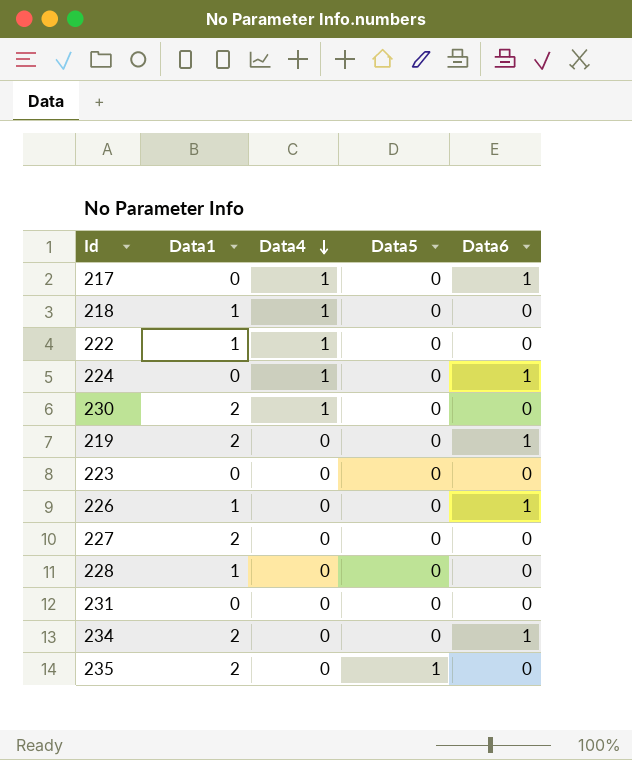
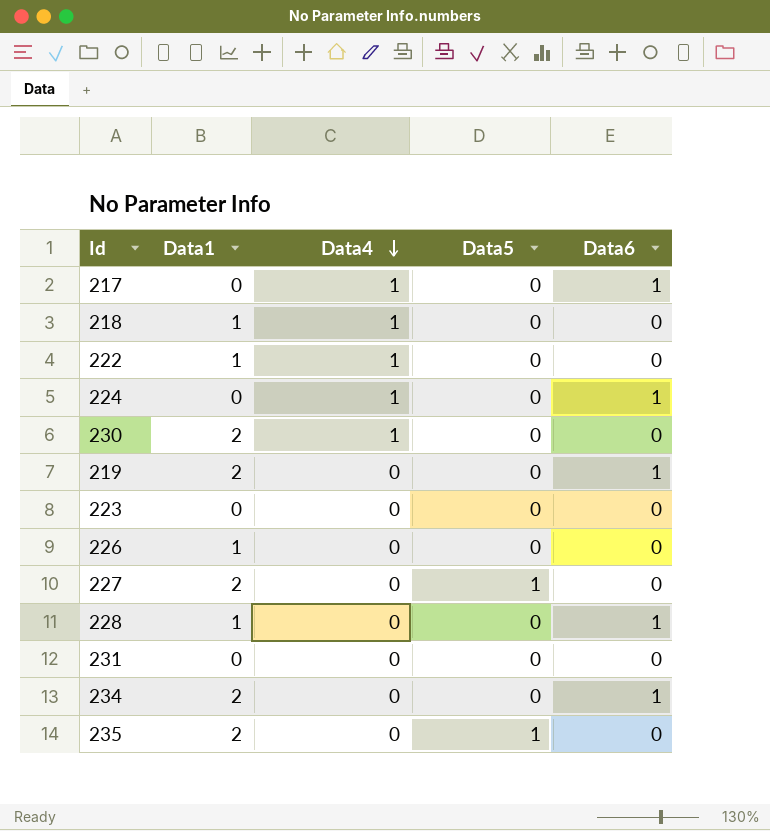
226 | Data6: 1 -> 0
227 | Data5: 0 -> 1
228 | Data6: 0 -> 1

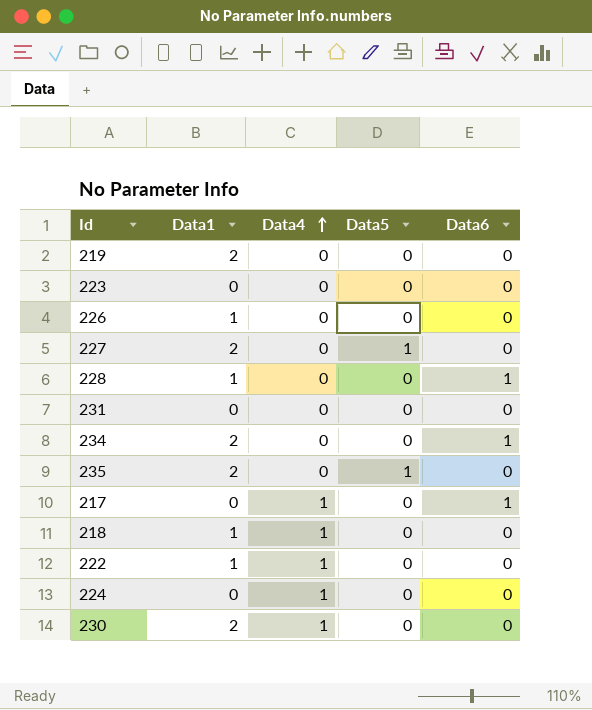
row order: Data4 descending -> Data4 ascending
219 | Data6: 1 -> 0
224 | Data6: 1 -> 0

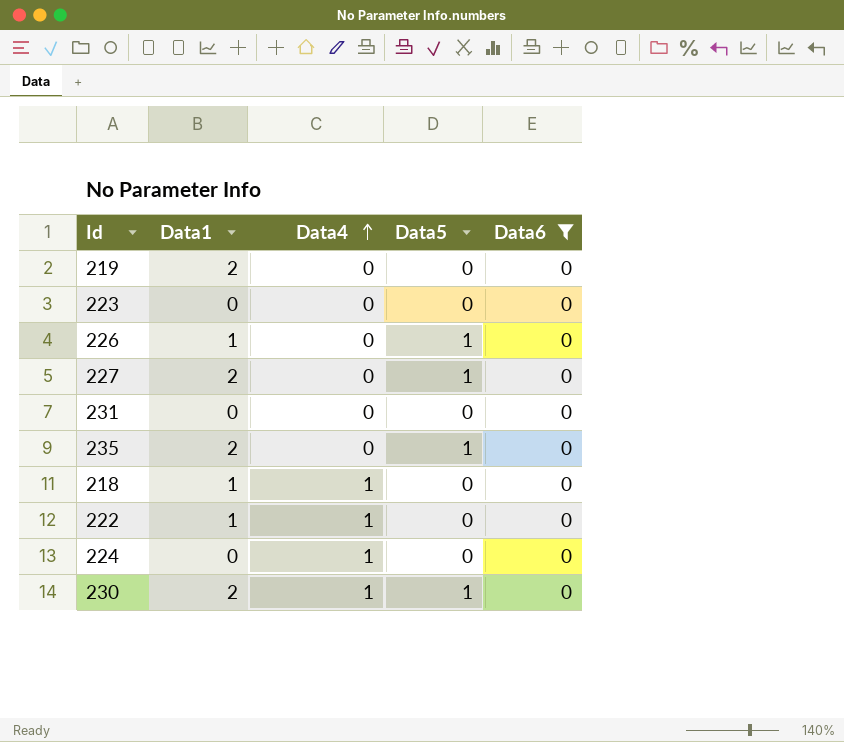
filter: none -> Data6 = 0
226 | Data5: 0 -> 1
230 | Data5: 0 -> 1

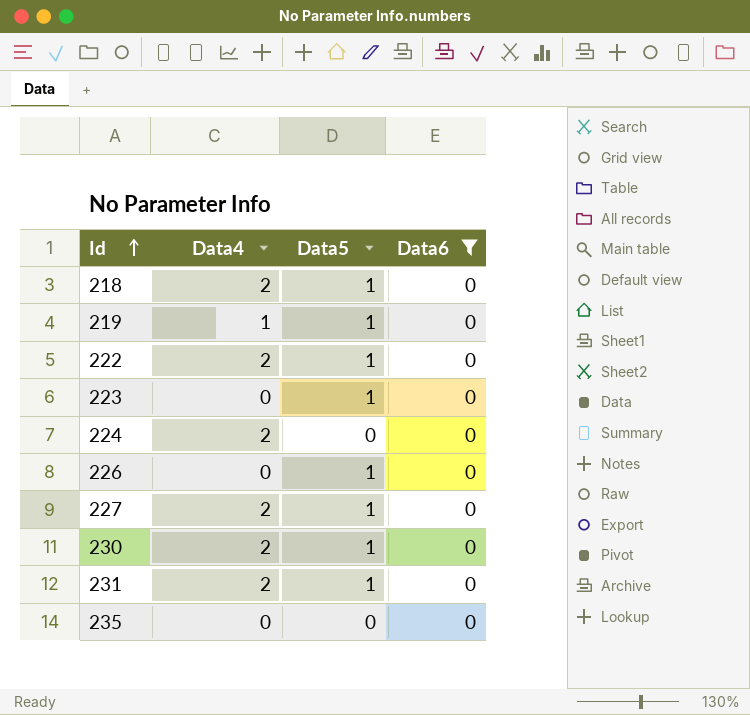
row order: Data4 ascending -> Id ascending
column Data1 | position: 2 -> none
218 | Data4: 1 -> 2
218 | Data5: 0 -> 1
219 | Data4: 0 -> 1
219 | Data5: 0 -> 1
222 | Data4: 1 -> 2
222 | Data5: 0 -> 1
223 | Data5: 0 -> 1
224 | Data4: 1 -> 2
227 | Data4: 0 -> 2
230 | Data4: 1 -> 2
231 | Data4: 0 -> 2
231 | Data5: 0 -> 1
235 | Data5: 1 -> 0

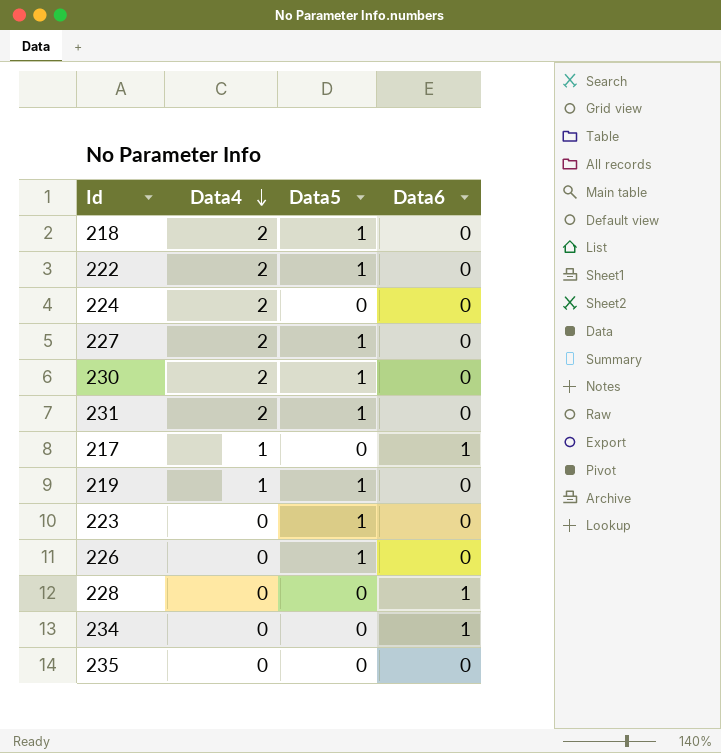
filter: Data6 = 0 -> none
row order: Id ascending -> Data4 descending

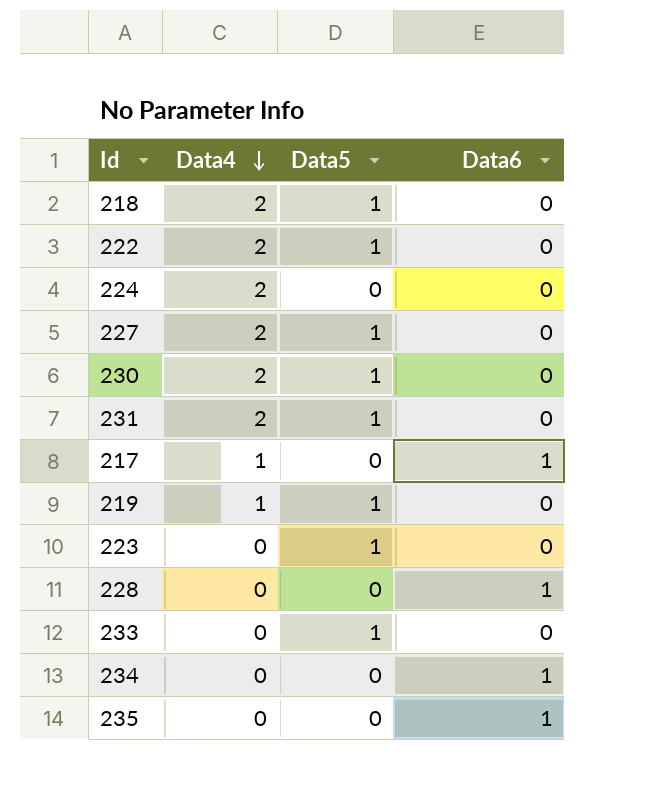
row 226: 0 | 1 | 0 -> none
row 233: none -> 0 | 1 | 0
235 | Data6: 0 -> 1

